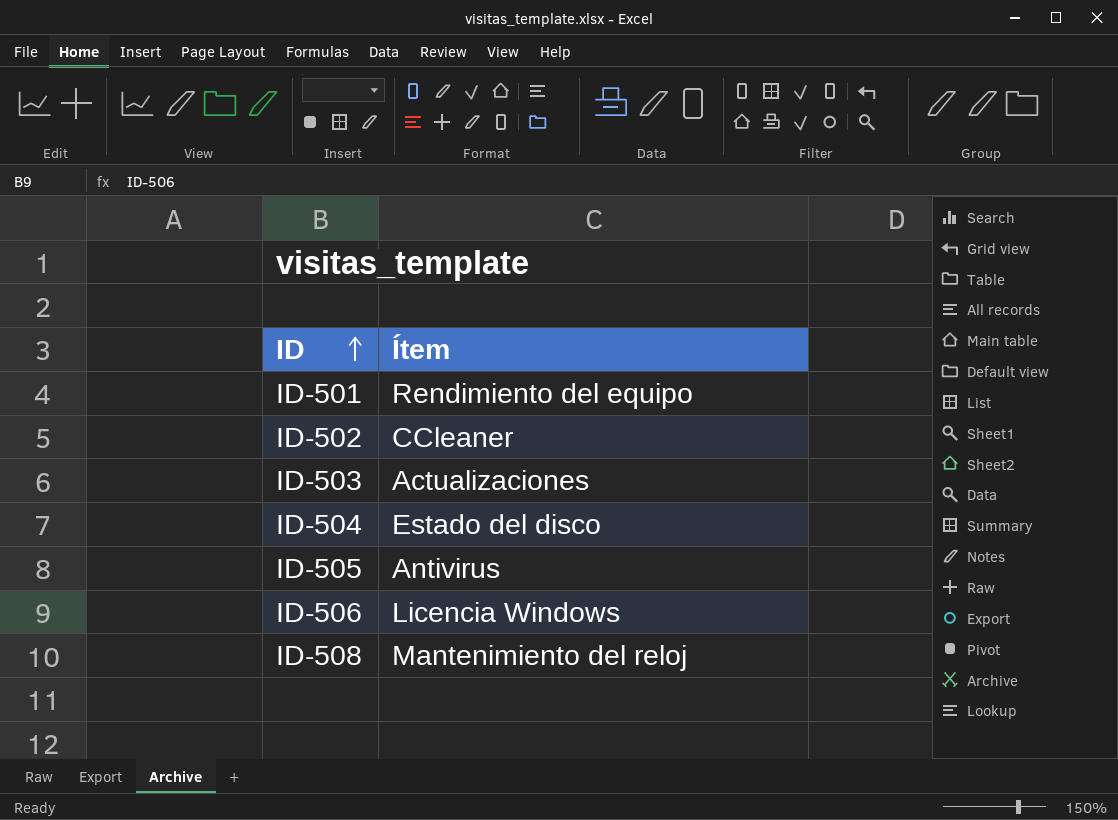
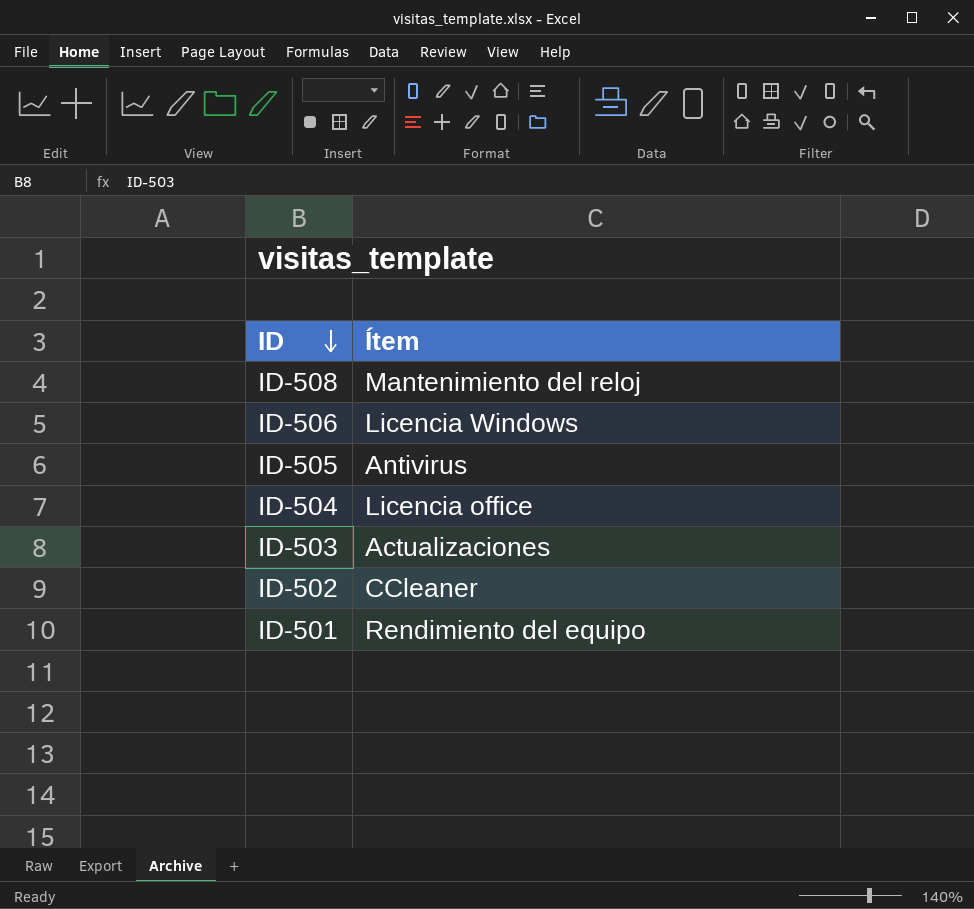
row order: ID ascending -> ID descending
ID-504 | Ítem: Estado del disco -> Licencia office

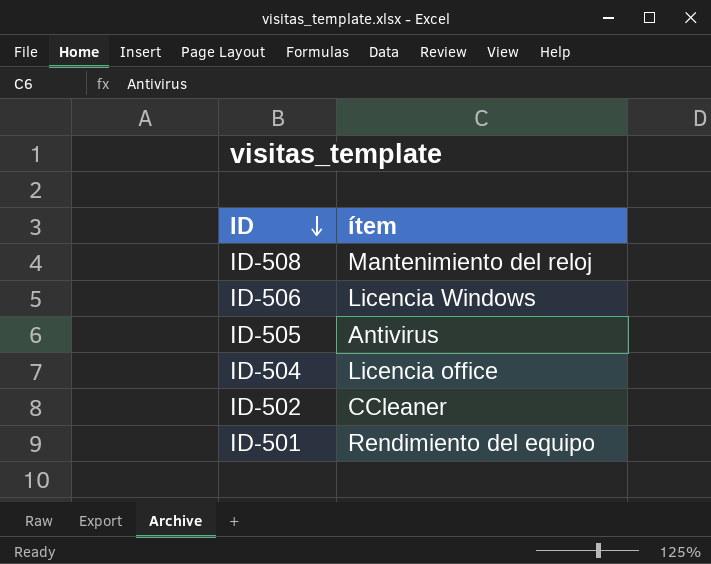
column name: Ítem -> ítem
row ID-503: Actualizaciones -> none

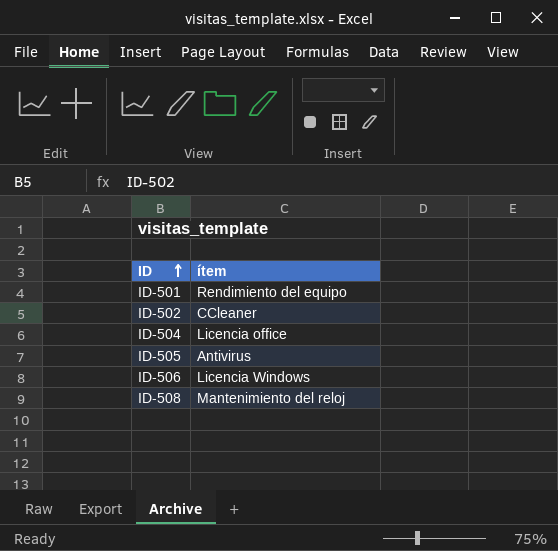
row order: ID descending -> ID ascending

